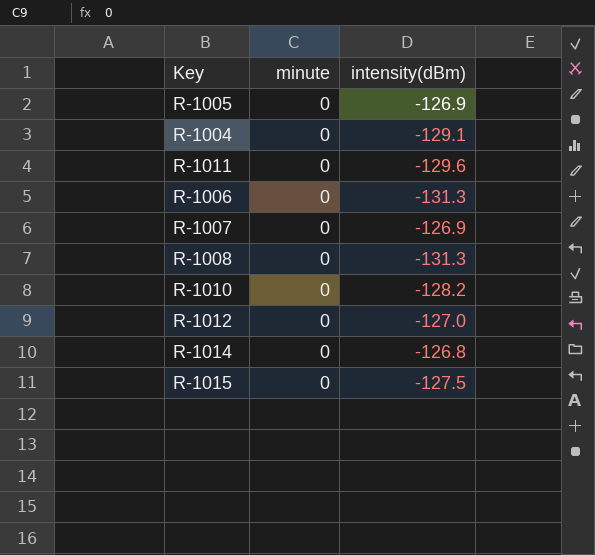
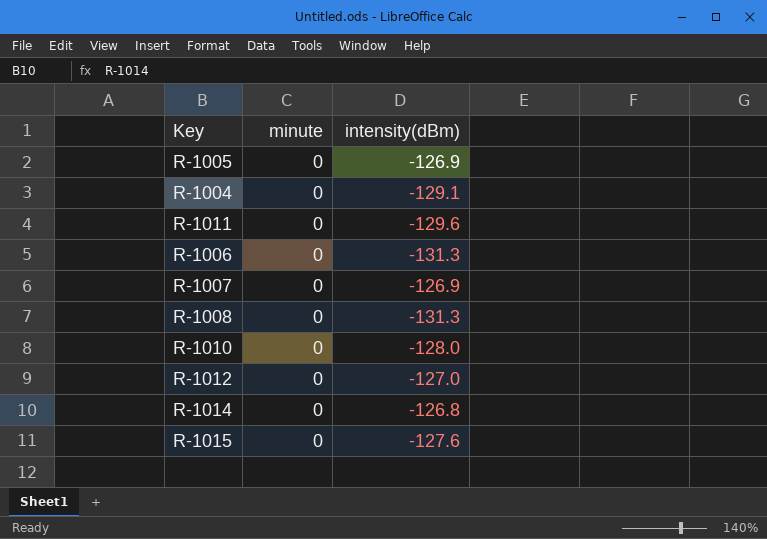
R-1010 | intensity(dBm): -128.2 -> -128.0
R-1015 | intensity(dBm): -127.5 -> -127.6

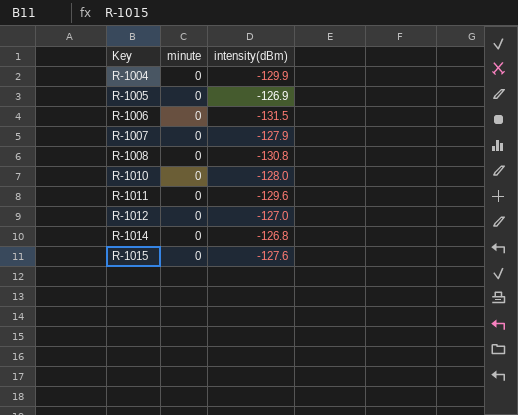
row order: none -> Key ascending
R-1004 | intensity(dBm): -129.1 -> -129.9
R-1006 | intensity(dBm): -131.3 -> -131.5
R-1007 | intensity(dBm): -126.9 -> -127.9
R-1008 | intensity(dBm): -131.3 -> -130.8

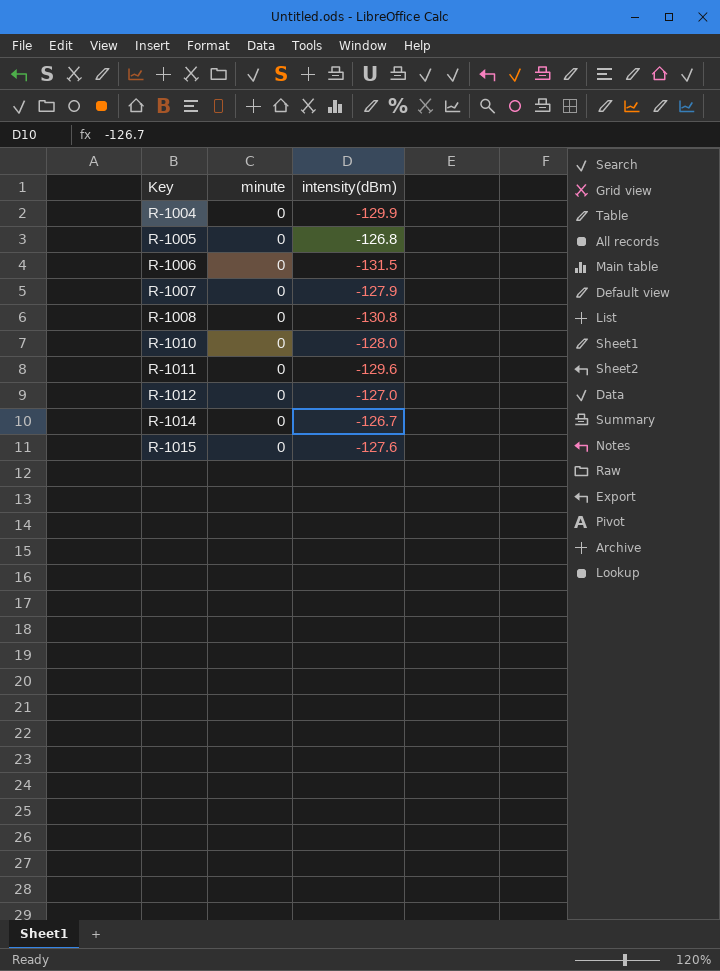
R-1005 | intensity(dBm): -126.9 -> -126.8
R-1014 | intensity(dBm): -126.8 -> -126.7

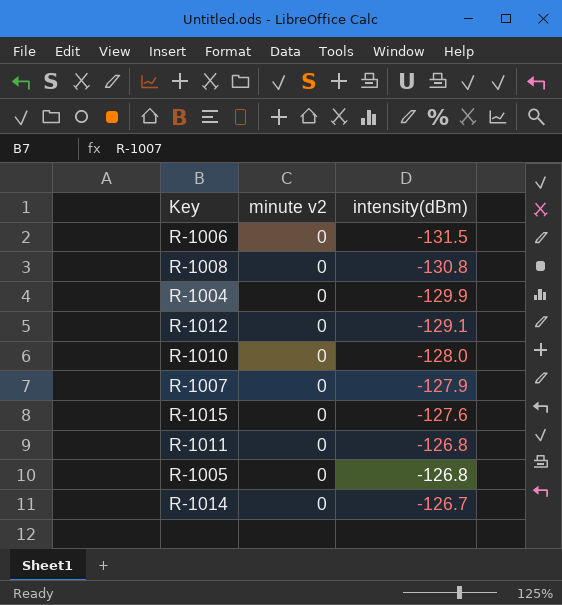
row order: Key ascending -> intensity(dBm) ascending
column name: minute -> minute v2
R-1012 | intensity(dBm): -127.0 -> -129.1
R-1011 | intensity(dBm): -129.6 -> -126.8

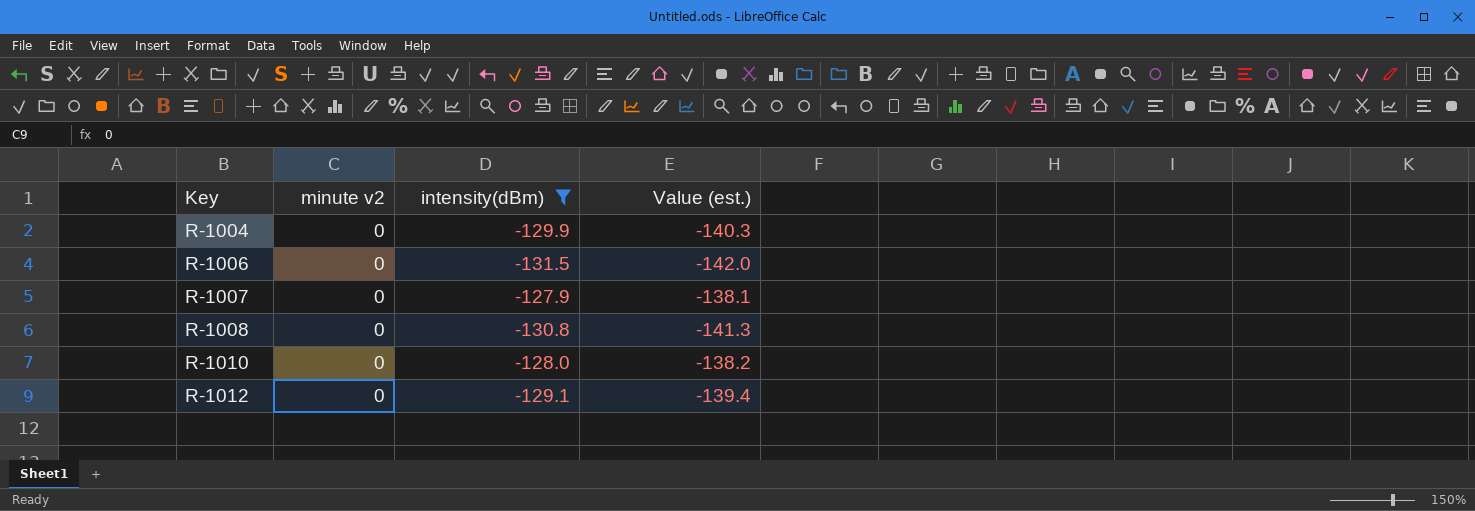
filter: none -> intensity(dBm) <= -127.9
row order: intensity(dBm) ascending -> Key ascending
column Value (est.) | formula: none -> [intensity(dBm)] * 1.08

